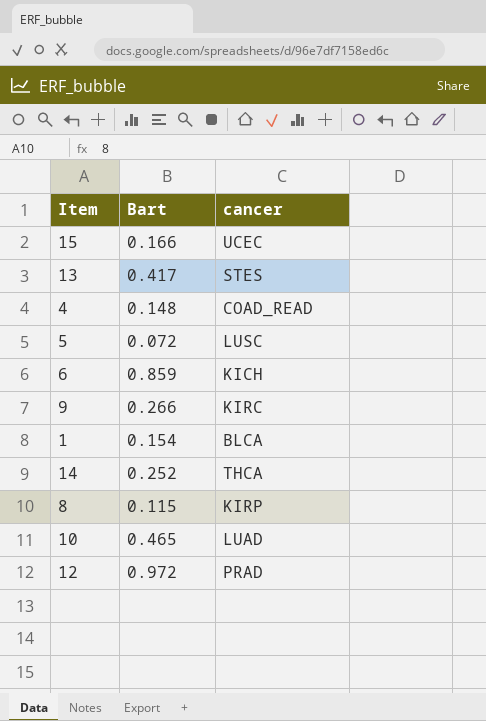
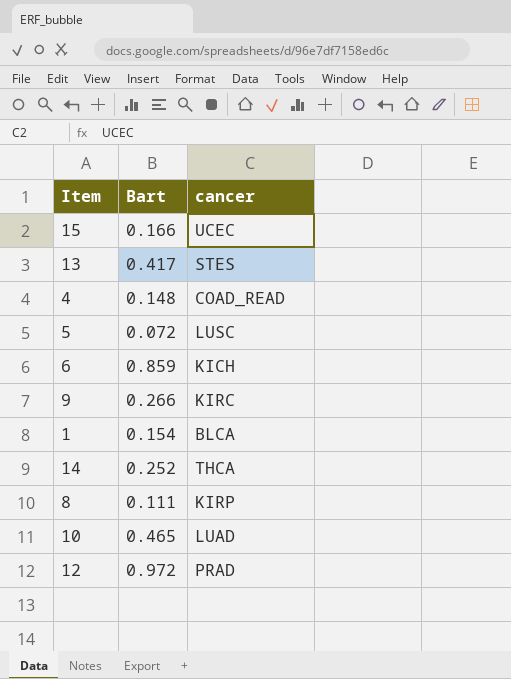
8 | Bart: 0.115 -> 0.111

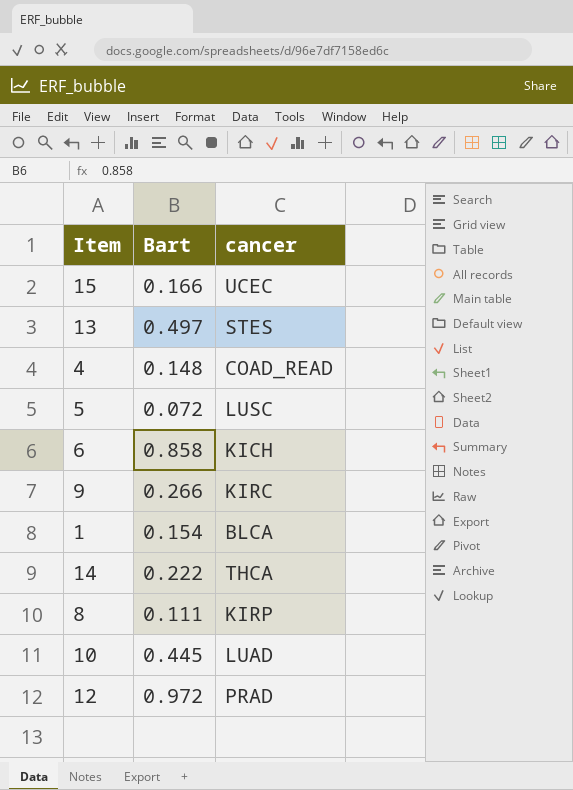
13 | Bart: 0.417 -> 0.497
6 | Bart: 0.859 -> 0.858
14 | Bart: 0.252 -> 0.222
10 | Bart: 0.465 -> 0.445

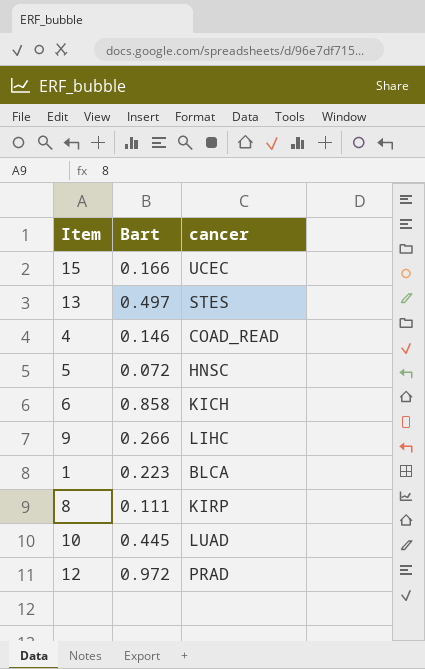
row 14: 0.222 | THCA -> none
4 | Bart: 0.148 -> 0.146
5 | cancer: LUSC -> HNSC
9 | cancer: KIRC -> LIHC
1 | Bart: 0.154 -> 0.223

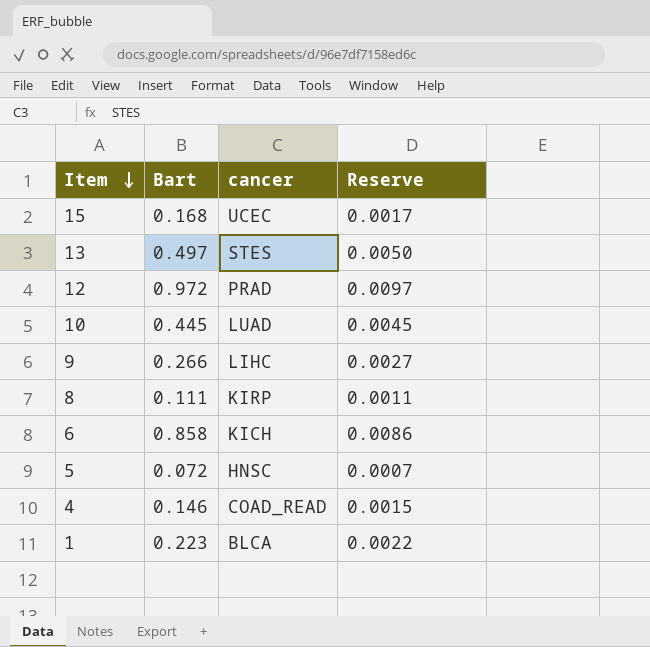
row order: none -> Item descending
column Reserve | formula: none -> [Bart] * 0.01
15 | Bart: 0.166 -> 0.168

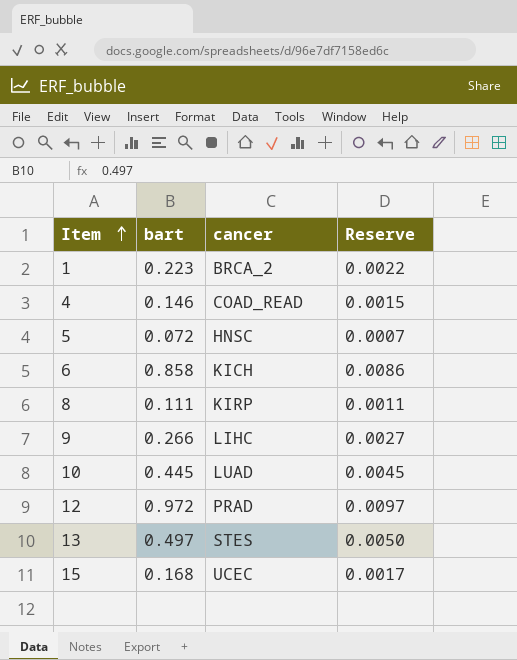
row order: Item descending -> Item ascending
column name: Bart -> bart
1 | cancer: BLCA -> BRCA_2

